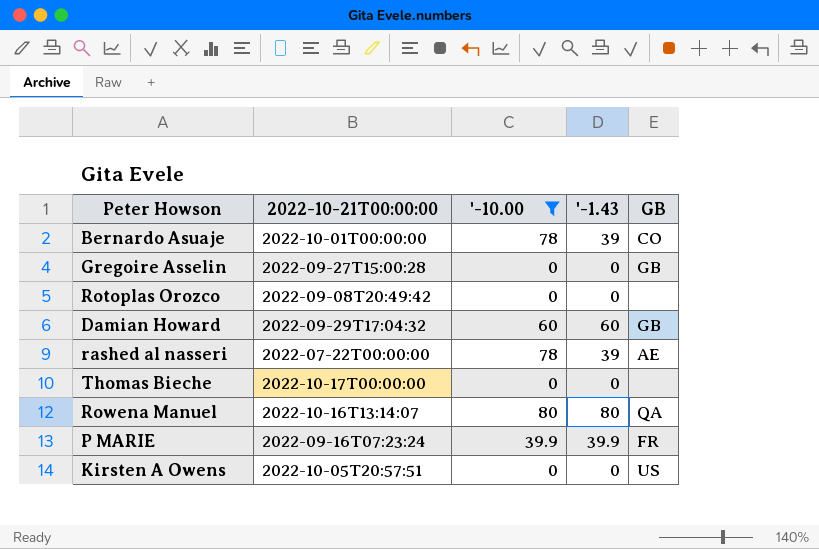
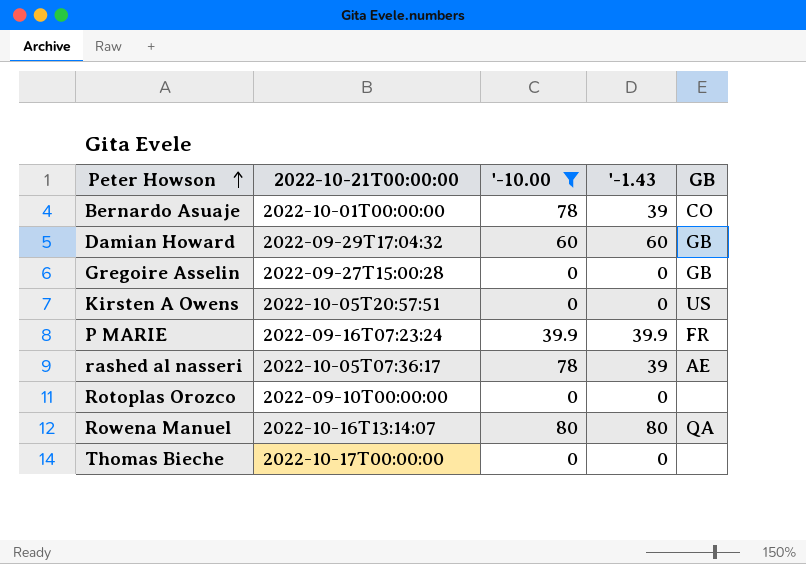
row order: none -> Peter Howson ascending
rashed al nasseri | 2022-10-21T00:00:00: 2022-07-22T00:00:00 -> 2022-10-05T07:36:17
Rotoplas Orozco | 2022-10-21T00:00:00: 2022-09-08T20:49:42 -> 2022-09-10T00:00:00

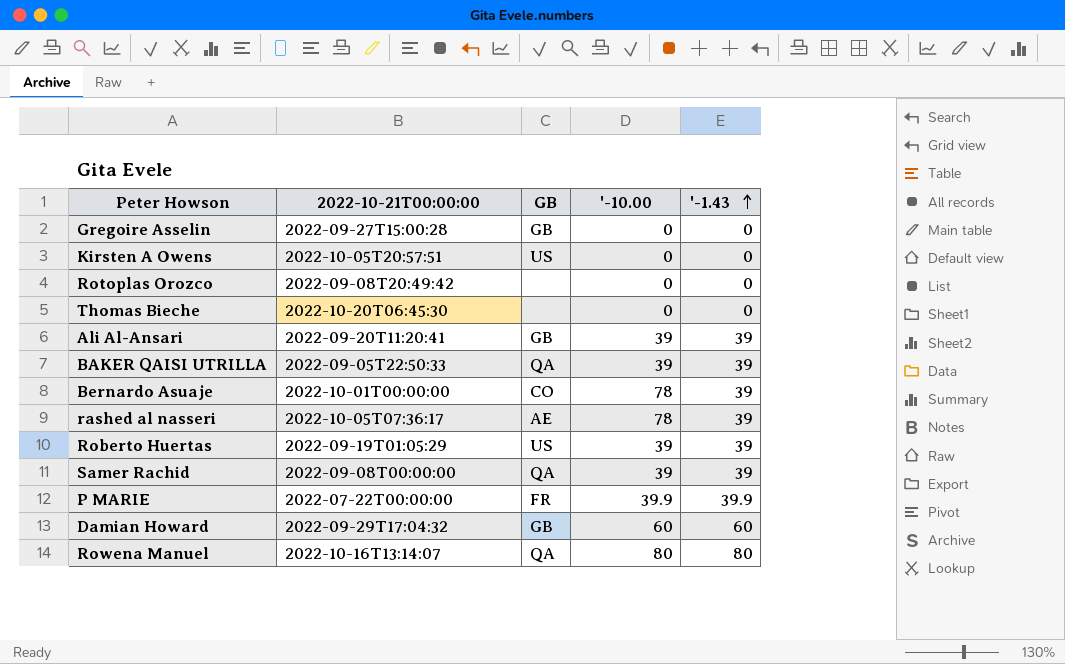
filter: '-10.00 != 39 -> none
row order: Peter Howson ascending -> '-1.43 ascending
column GB | position: 5 -> 3
Rotoplas Orozco | 2022-10-21T00:00:00: 2022-09-10T00:00:00 -> 2022-09-08T20:49:42
Thomas Bieche | 2022-10-21T00:00:00: 2022-10-17T00:00:00 -> 2022-10-20T06:45:30
P MARIE | 2022-10-21T00:00:00: 2022-09-16T07:23:24 -> 2022-07-22T00:00:00

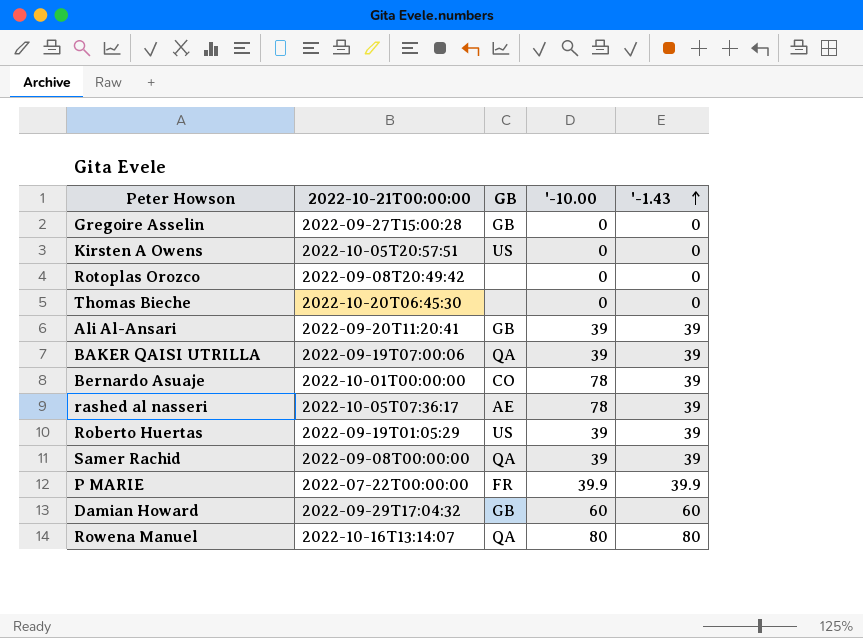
BAKER QAISI UTRILLA | 2022-10-21T00:00:00: 2022-09-05T22:50:33 -> 2022-09-19T07:00:06

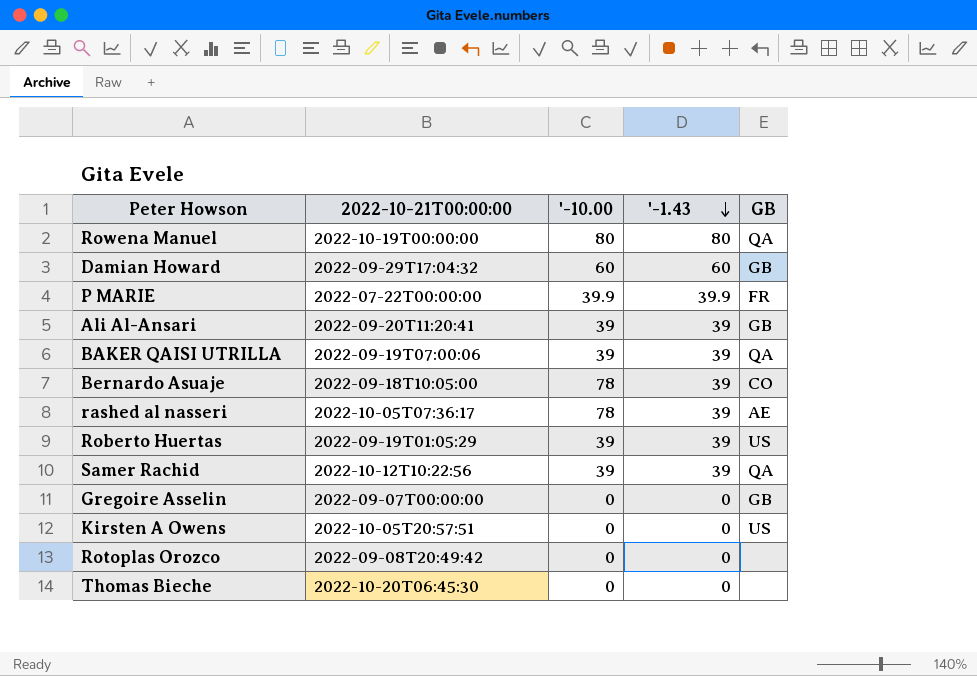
row order: '-1.43 ascending -> '-1.43 descending
column GB | position: 3 -> 5
Rowena Manuel | 2022-10-21T00:00:00: 2022-10-16T13:14:07 -> 2022-10-19T00:00:00
Bernardo Asuaje | 2022-10-21T00:00:00: 2022-10-01T00:00:00 -> 2022-09-18T10:05:00
Samer Rachid | 2022-10-21T00:00:00: 2022-09-08T00:00:00 -> 2022-10-12T10:22:56
Gregoire Asselin | 2022-10-21T00:00:00: 2022-09-27T15:00:28 -> 2022-09-07T00:00:00

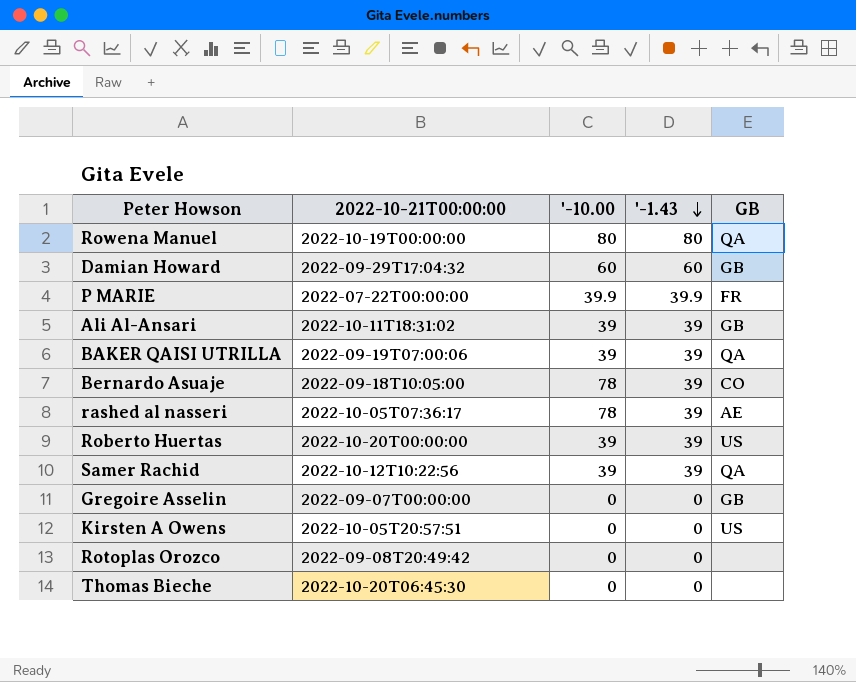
Ali Al-Ansari | 2022-10-21T00:00:00: 2022-09-20T11:20:41 -> 2022-10-11T18:31:02
Roberto Huertas | 2022-10-21T00:00:00: 2022-09-19T01:05:29 -> 2022-10-20T00:00:00

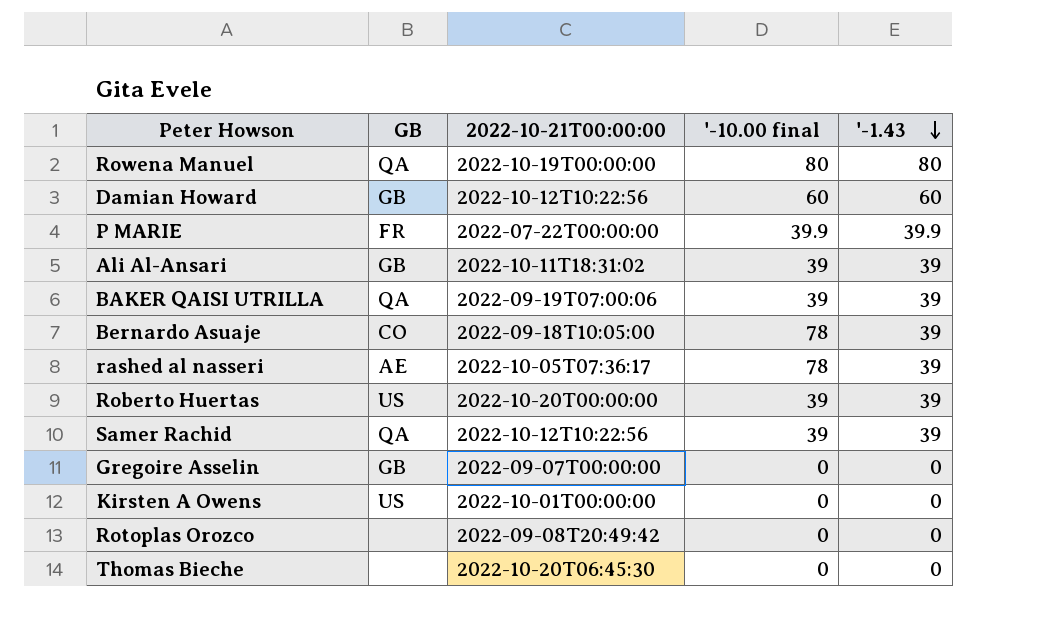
column GB | position: 5 -> 2
column name: '-10.00 -> '-10.00 final
Damian Howard | 2022-10-21T00:00:00: 2022-09-29T17:04:32 -> 2022-10-12T10:22:56
Kirsten A Owens | 2022-10-21T00:00:00: 2022-10-05T20:57:51 -> 2022-10-01T00:00:00

